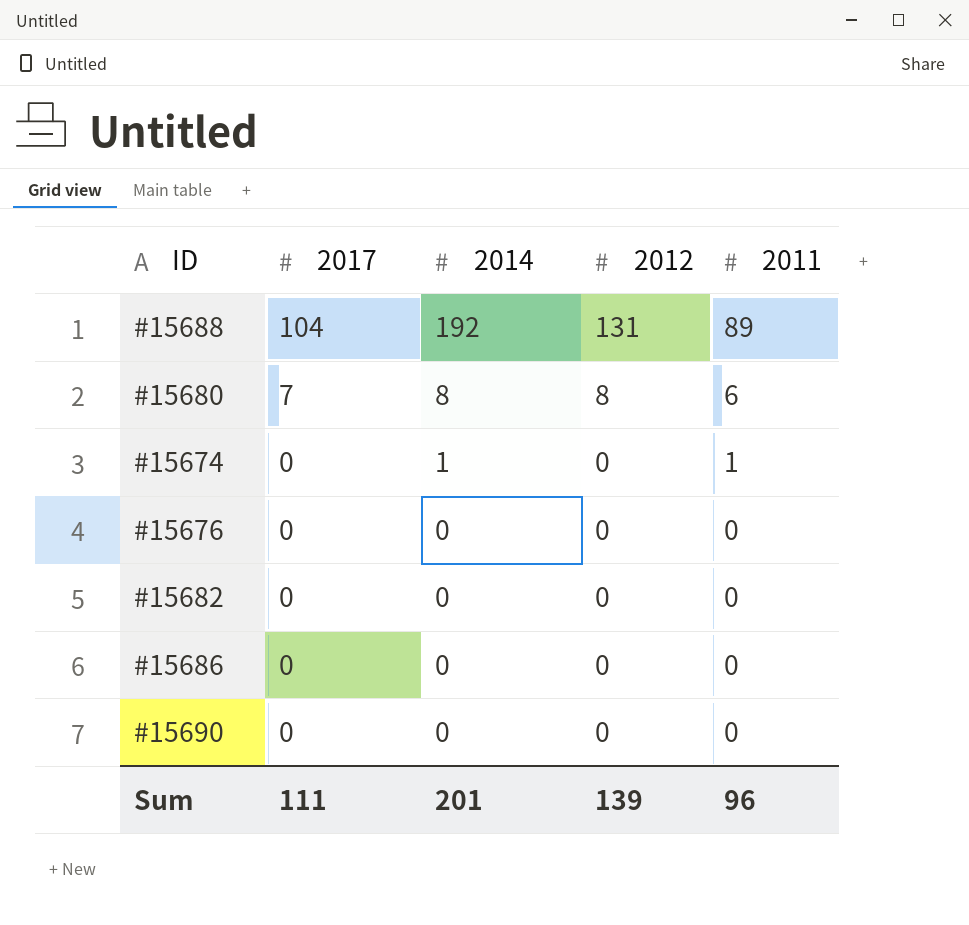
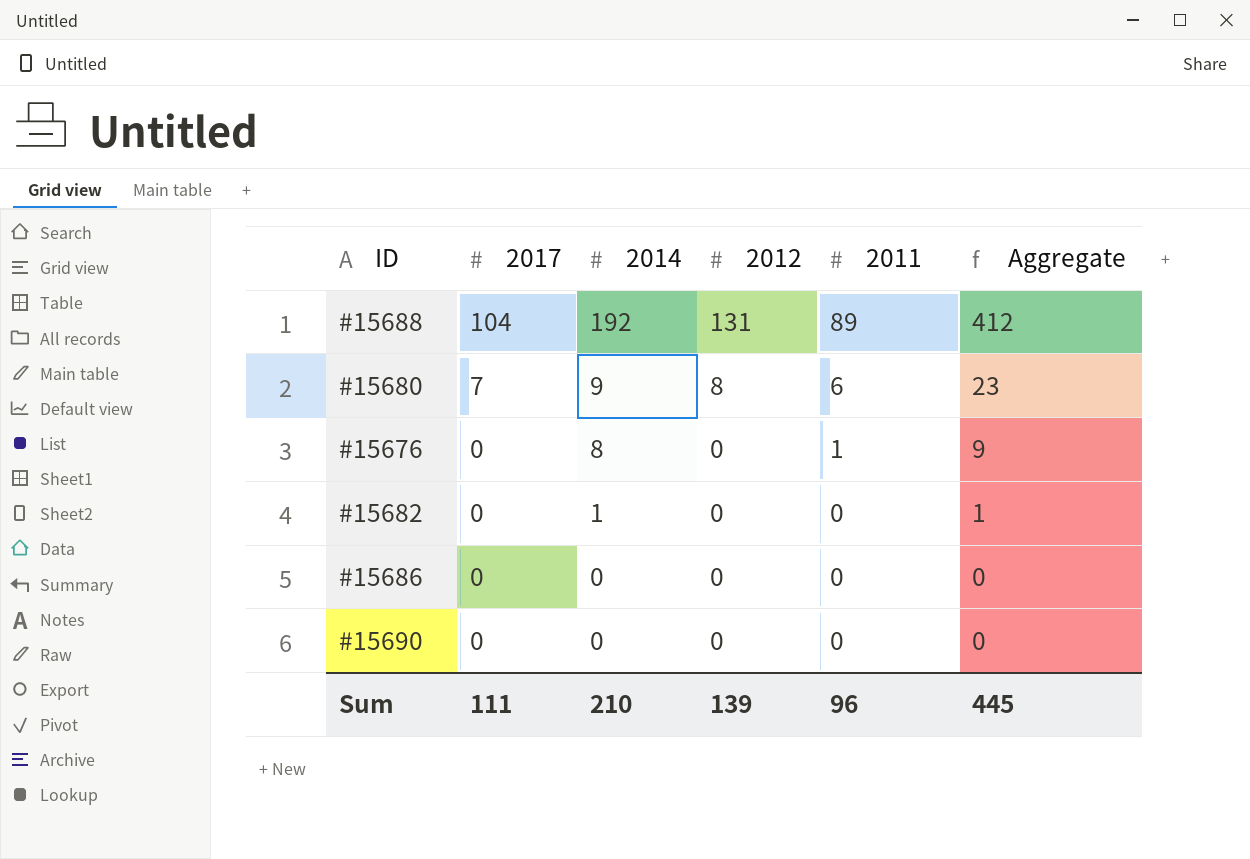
column Aggregate | formula: none -> [2014] + [2012] + [2011]
row #15674: 0 | 1 | 0 | 1 -> none
#15680 | 2014: 8 -> 9
#15676 | 2014: 0 -> 8
#15676 | 2011: 0 -> 1
#15682 | 2014: 0 -> 1
Sum | 2014: 201 -> 210

